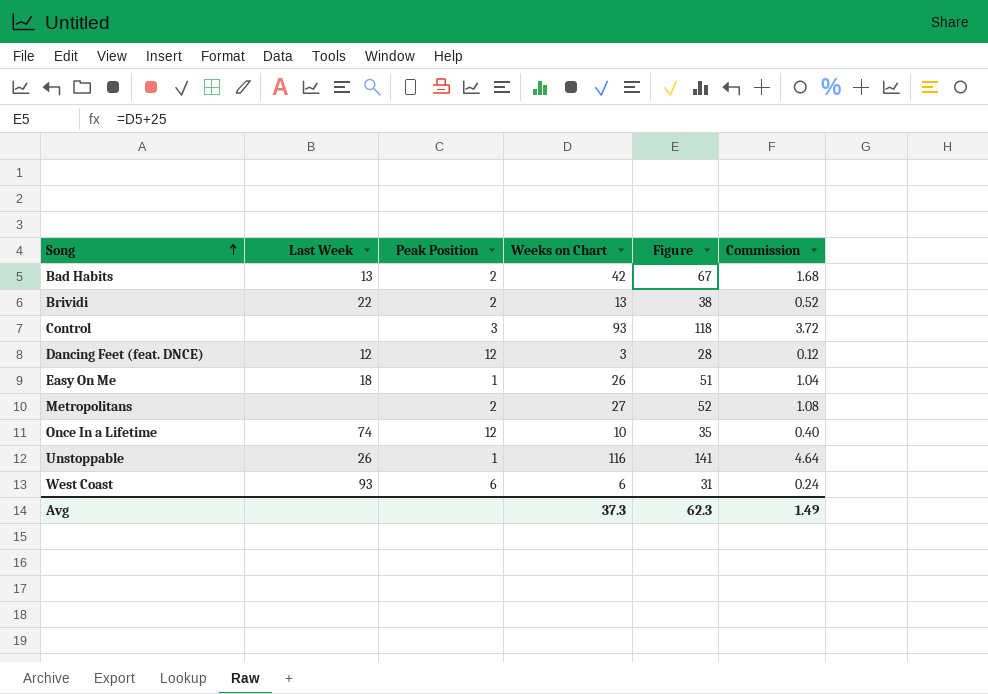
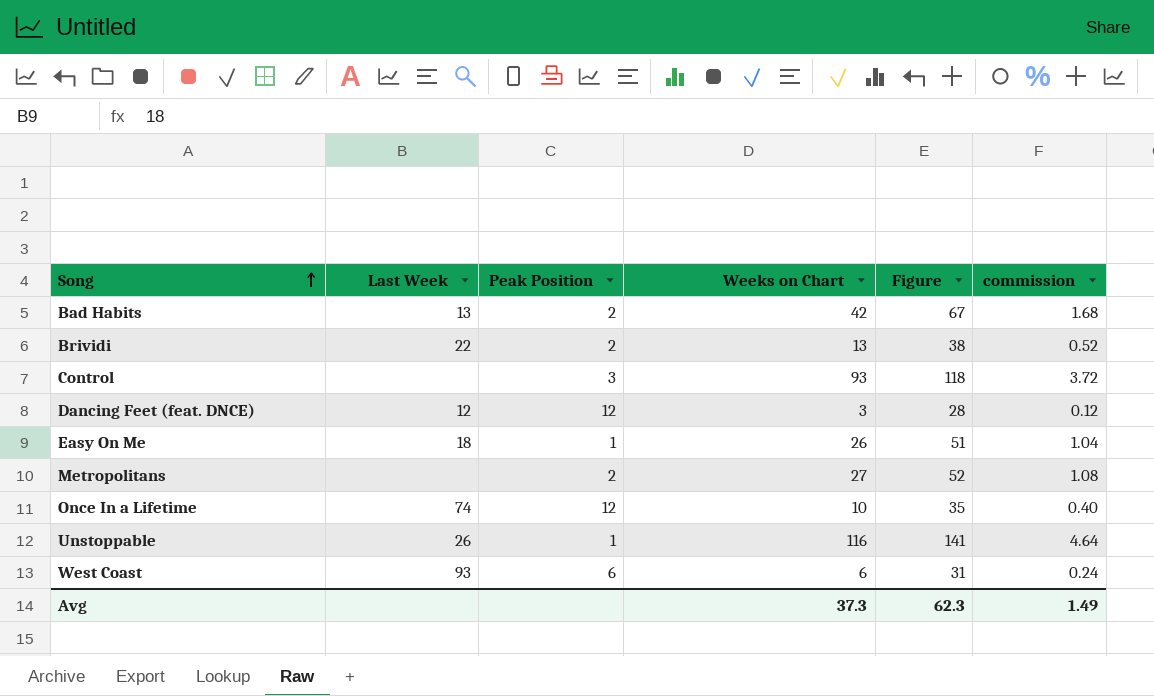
column name: Commission -> commission

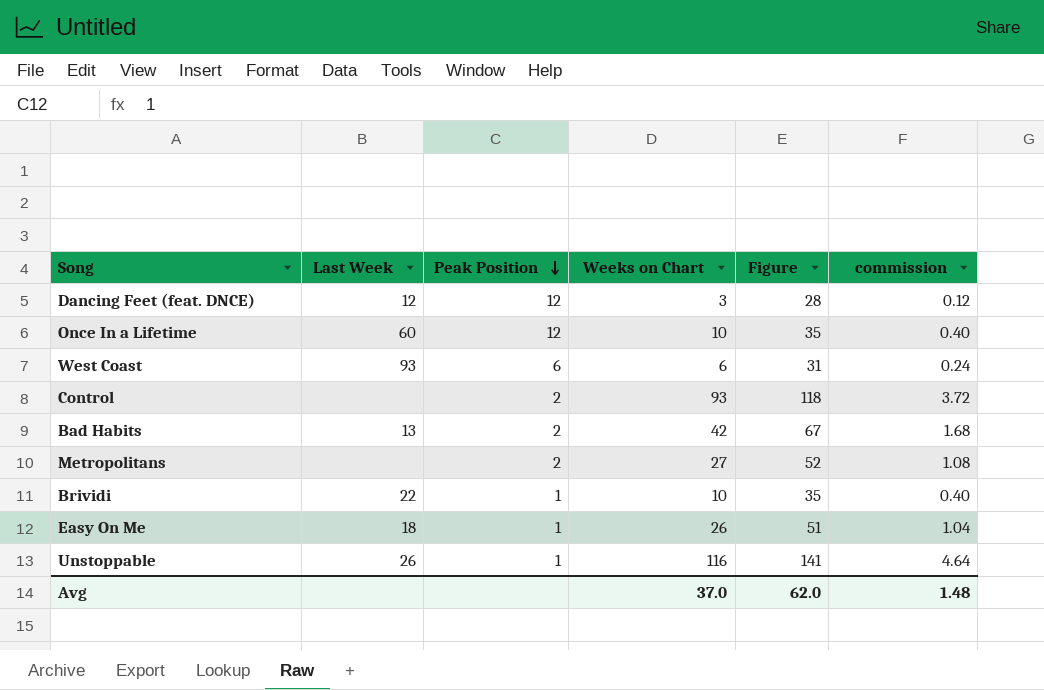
row order: Song ascending -> Peak Position descending
Once In a Lifetime | Last Week: 74 -> 60
Control | Peak Position: 3 -> 2
Brividi | Peak Position: 2 -> 1
Brividi | Weeks on Chart: 13 -> 10
Brividi | Figure: 38 -> 35
Brividi | commission: 0.52 -> 0.40
Avg | Weeks on Chart: 37.3 -> 37.0
Avg | Figure: 62.3 -> 62.0
Avg | commission: 1.49 -> 1.48

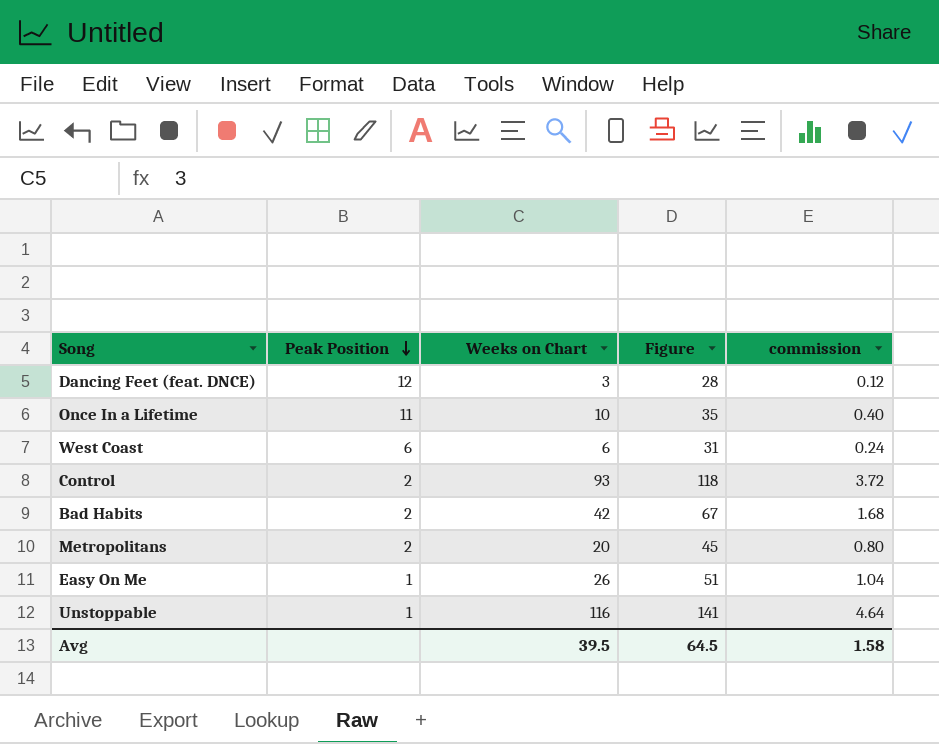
column Last Week | position: 2 -> none
row Brividi: 22 | 1 | 10 | 35 | 0.40 -> none
Once In a Lifetime | Peak Position: 12 -> 11
Metropolitans | Weeks on Chart: 27 -> 20
Metropolitans | Figure: 52 -> 45
Metropolitans | commission: 1.08 -> 0.80
Avg | Weeks on Chart: 37.0 -> 39.5
Avg | Figure: 62.0 -> 64.5
Avg | commission: 1.48 -> 1.58

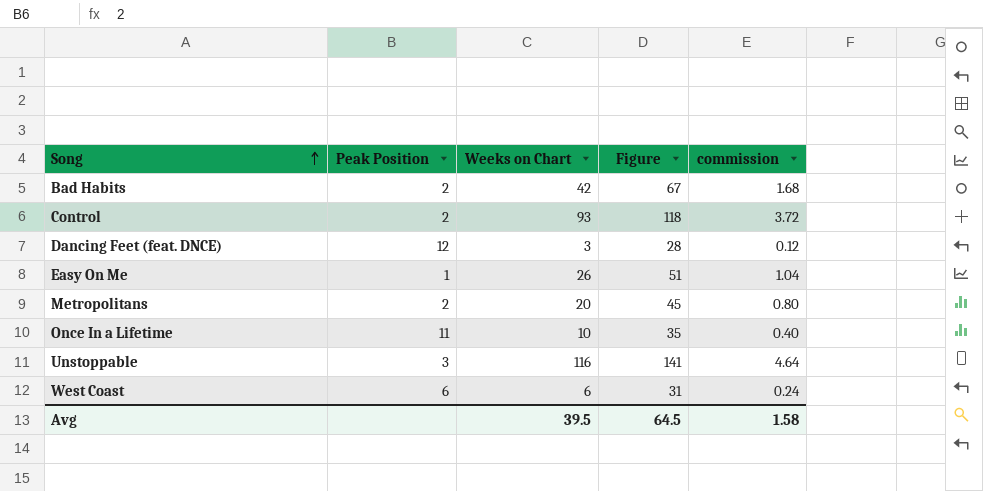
row order: Peak Position descending -> Song ascending
Unstoppable | Peak Position: 1 -> 3

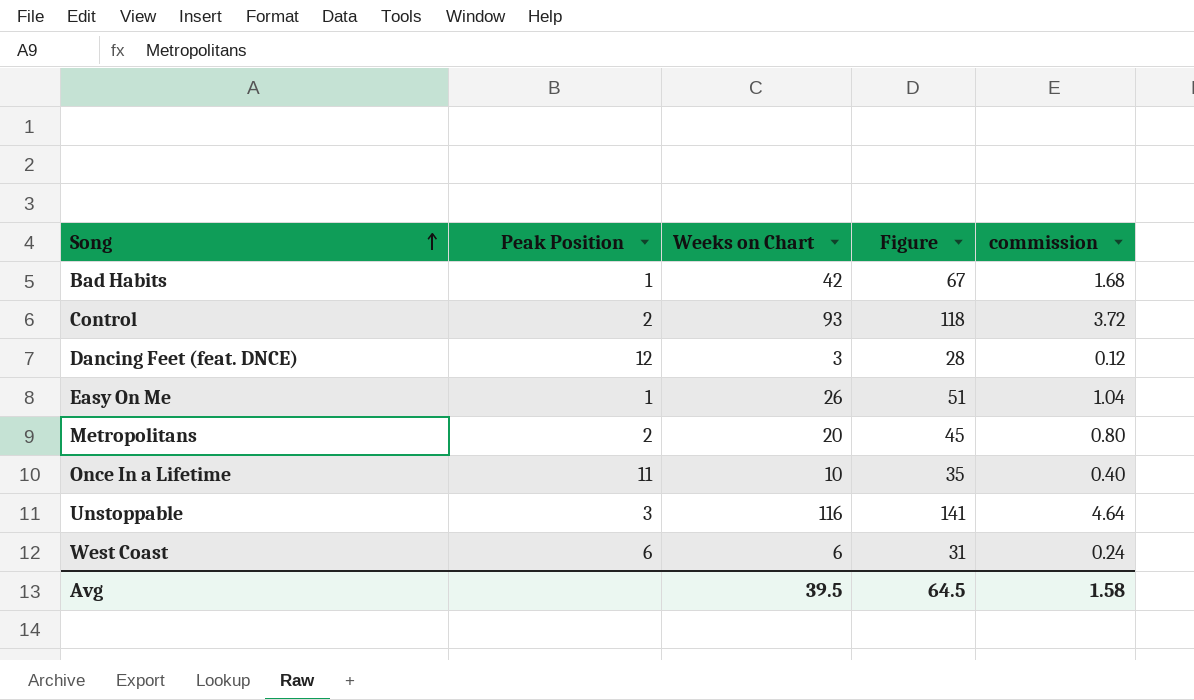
Bad Habits | Peak Position: 2 -> 1

